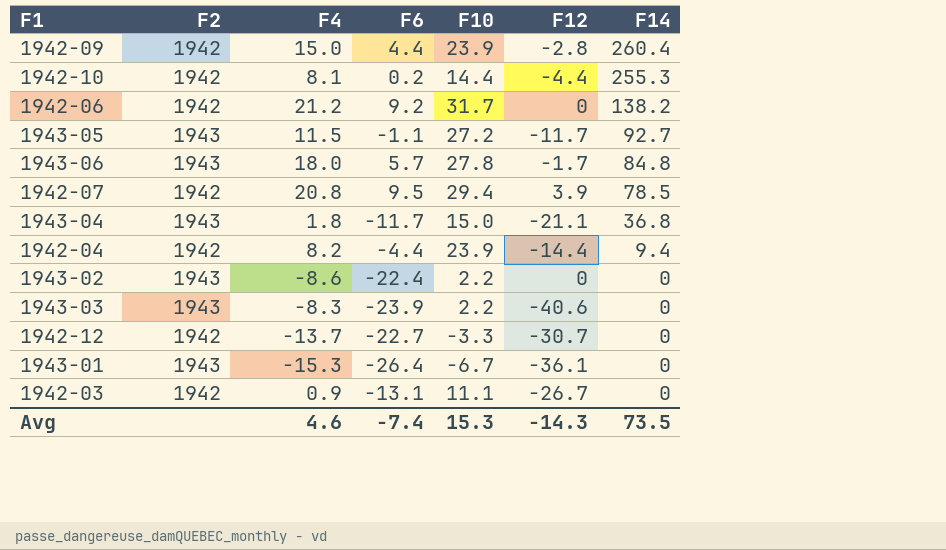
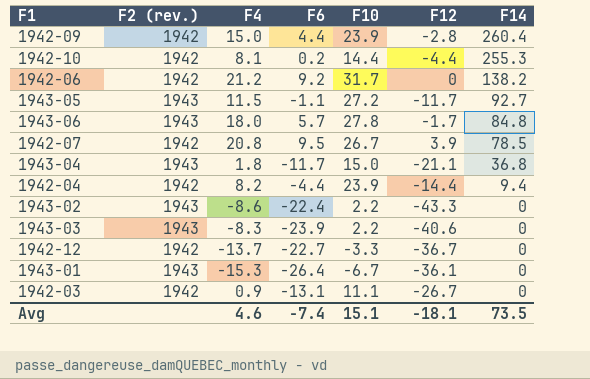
column name: F2 -> F2 (rev.)
1942-07 | F10: 29.4 -> 26.7
1943-02 | F12: 0 -> -43.3
1942-12 | F12: -30.7 -> -36.7
Avg | F10: 15.3 -> 15.1
Avg | F12: -14.3 -> -18.1

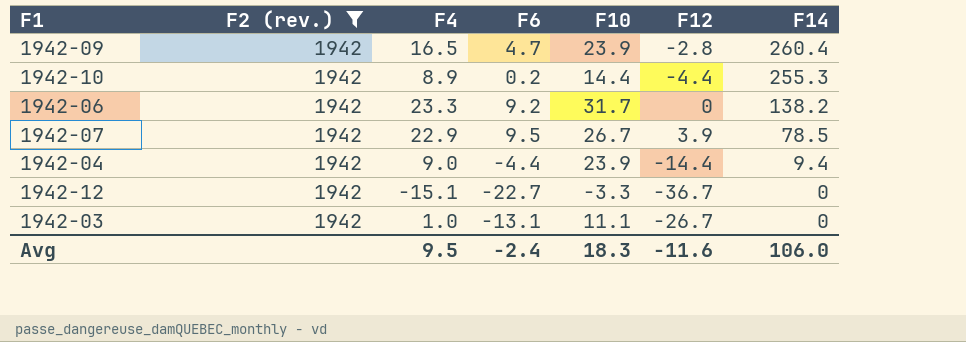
filter: none -> F2 (rev.) = 1942
1942-09 | F4: 15.0 -> 16.5
1942-09 | F6: 4.4 -> 4.7
1942-10 | F4: 8.1 -> 8.9
1942-06 | F4: 21.2 -> 23.3
1942-07 | F4: 20.8 -> 22.9
1942-04 | F4: 8.2 -> 9.0
1942-12 | F4: -13.7 -> -15.1
1942-03 | F4: 0.9 -> 1.0
Avg | F4: 4.6 -> 9.5
Avg | F6: -7.4 -> -2.4
Avg | F10: 15.1 -> 18.3
Avg | F12: -18.1 -> -11.6
Avg | F14: 73.5 -> 106.0

